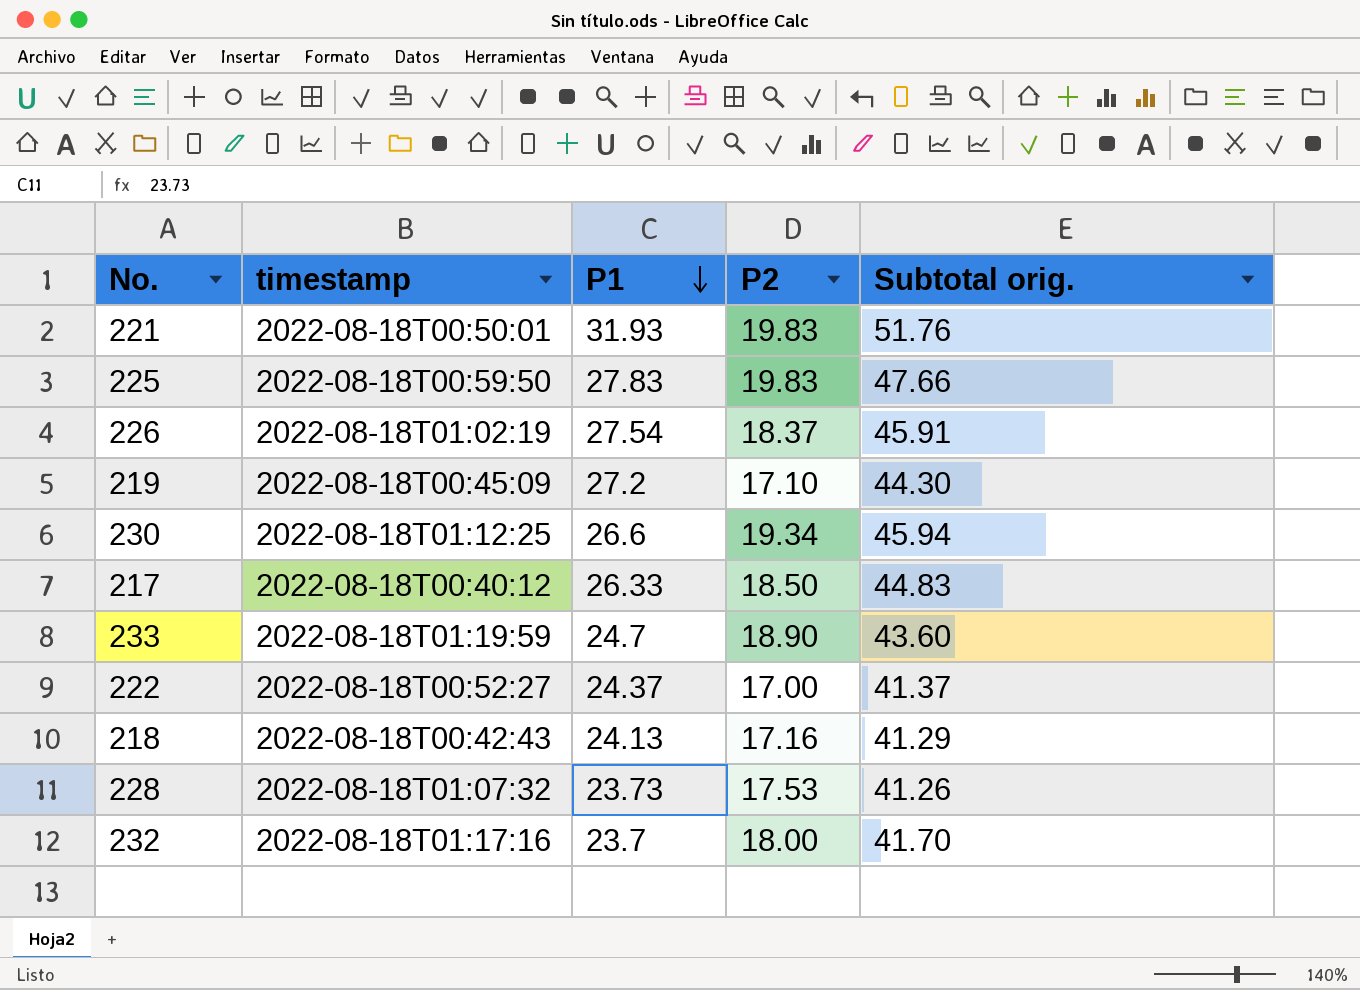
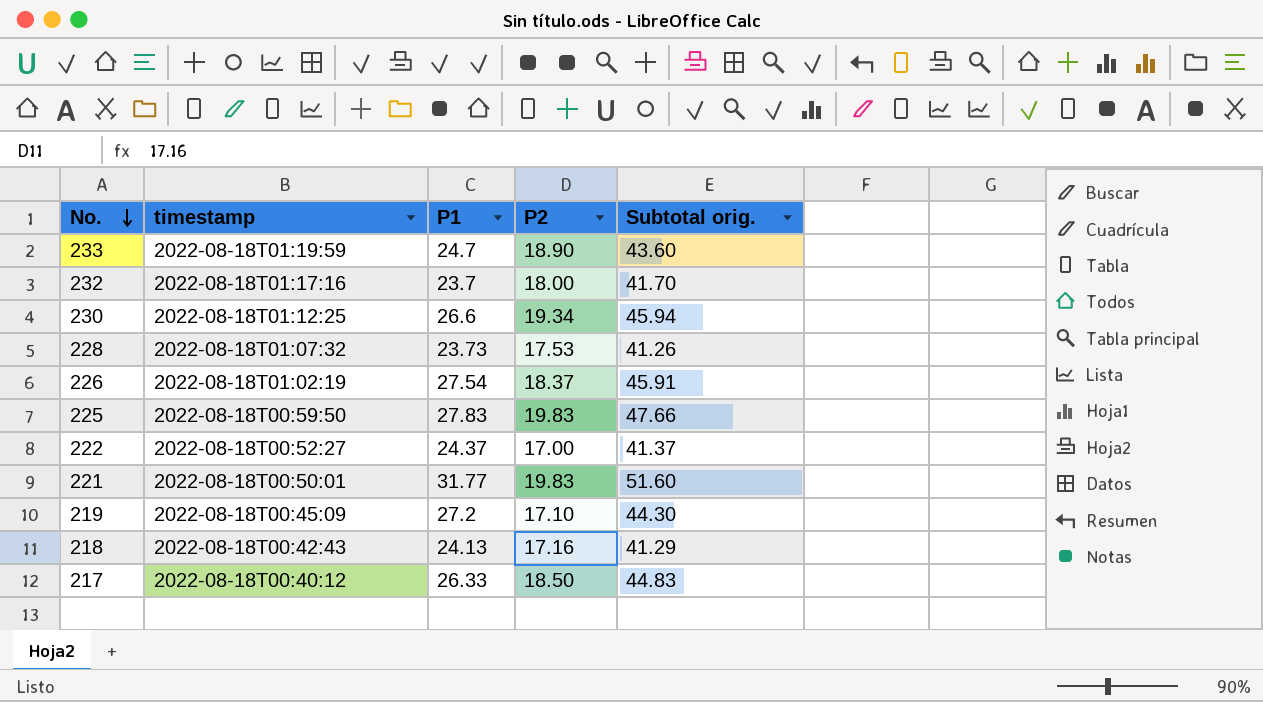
row order: P1 descending -> No. descending
221 | P1: 31.93 -> 31.77
221 | Subtotal orig.: 51.76 -> 51.60

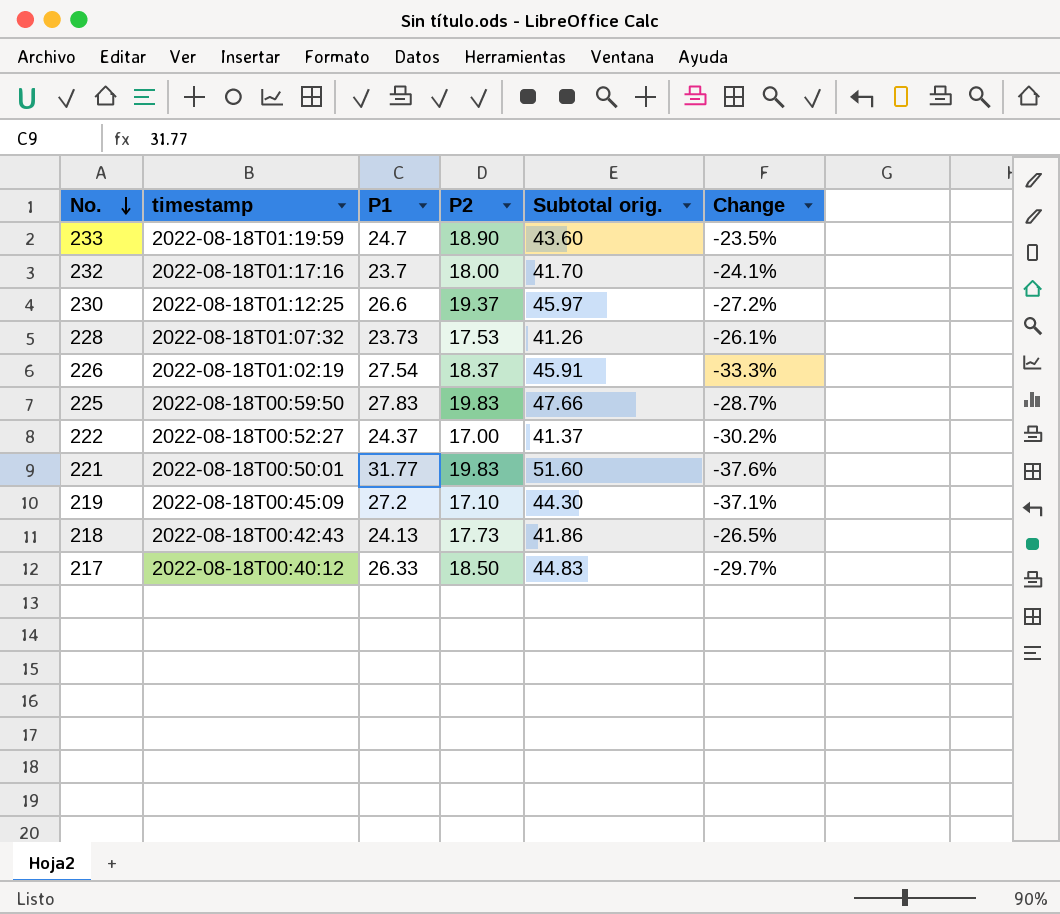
column Change | formula: none -> ([P2] - [P1]) / [P1]
230 | P2: 19.34 -> 19.37
230 | Subtotal orig.: 45.94 -> 45.97
218 | P2: 17.16 -> 17.73
218 | Subtotal orig.: 41.29 -> 41.86

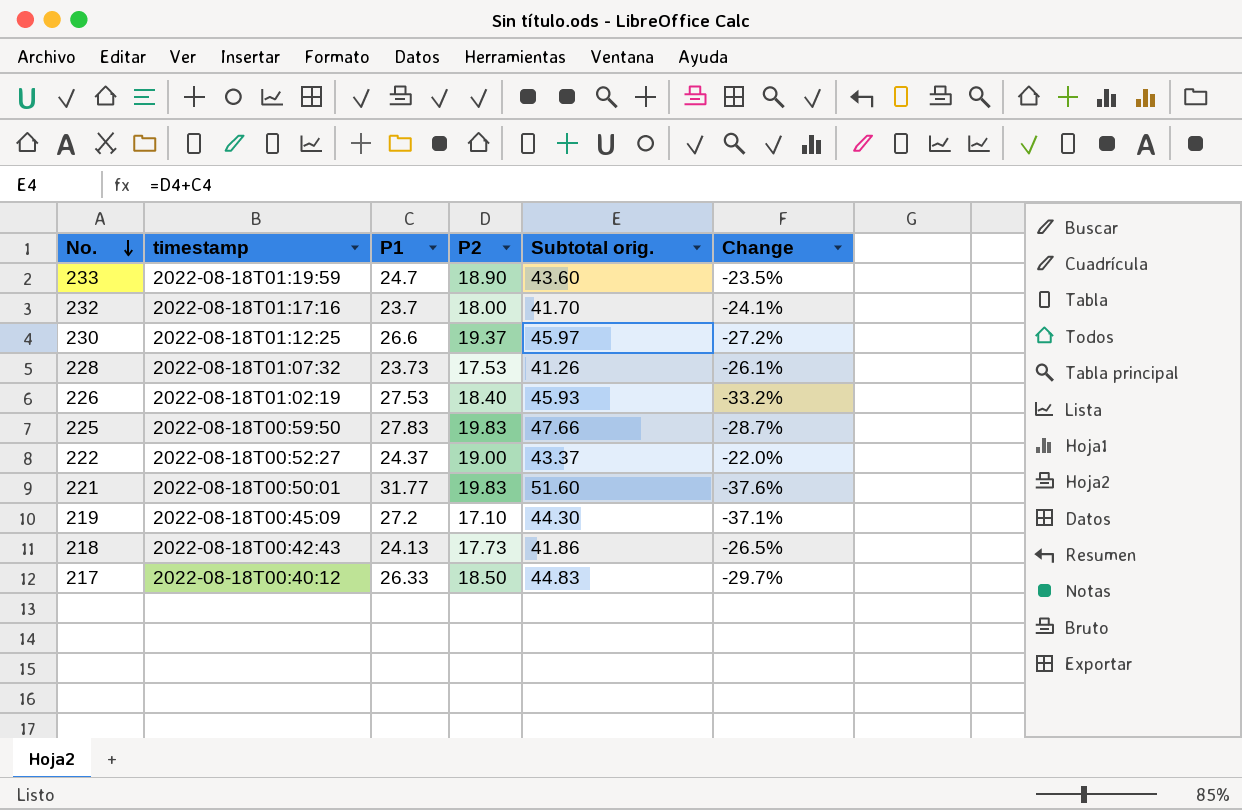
226 | P1: 27.54 -> 27.53
226 | P2: 18.37 -> 18.40
226 | Subtotal orig.: 45.91 -> 45.93
226 | Change: -33.3% -> -33.2%
222 | P2: 17.00 -> 19.00
222 | Subtotal orig.: 41.37 -> 43.37
222 | Change: -30.2% -> -22.0%

